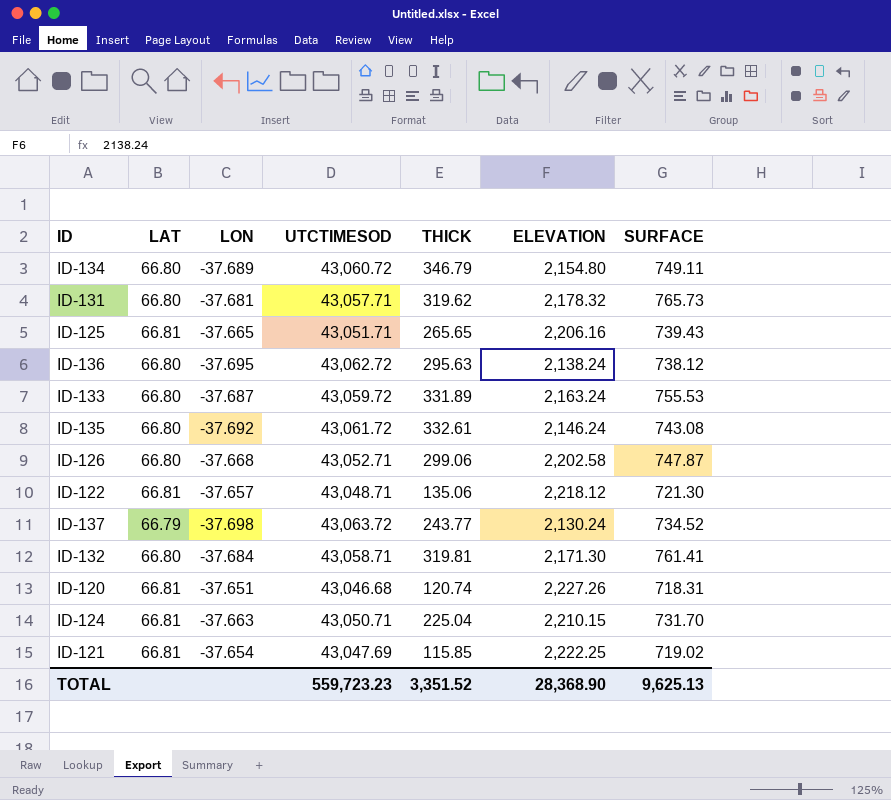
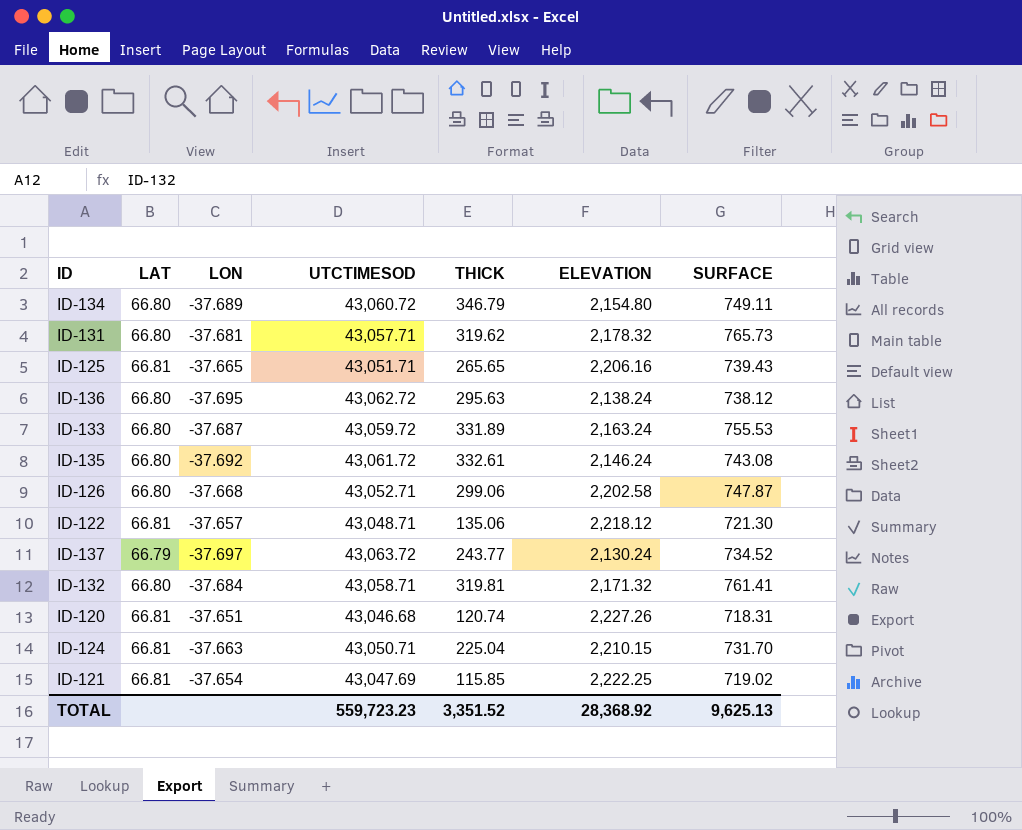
ID-137 | LON: -37.698 -> -37.697
ID-132 | ELEVATION: 2,171.30 -> 2,171.32
TOTAL | ELEVATION: 28,368.90 -> 28,368.92

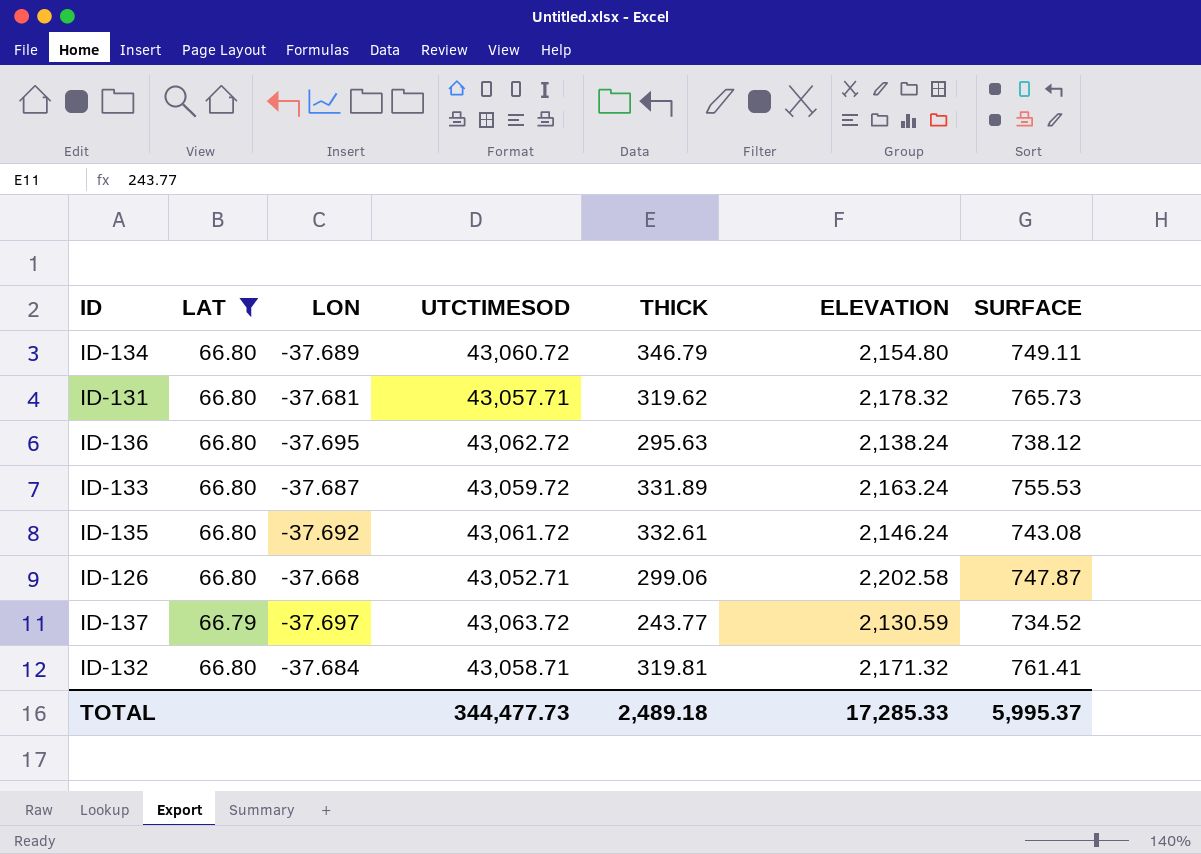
filter: none -> LAT != 66.81
ID-137 | ELEVATION: 2,130.24 -> 2,130.59
TOTAL | UTCTIMESOD: 559,723.23 -> 344,477.73
TOTAL | THICK: 3,351.52 -> 2,489.18
TOTAL | ELEVATION: 28,368.92 -> 17,285.33
TOTAL | SURFACE: 9,625.13 -> 5,995.37

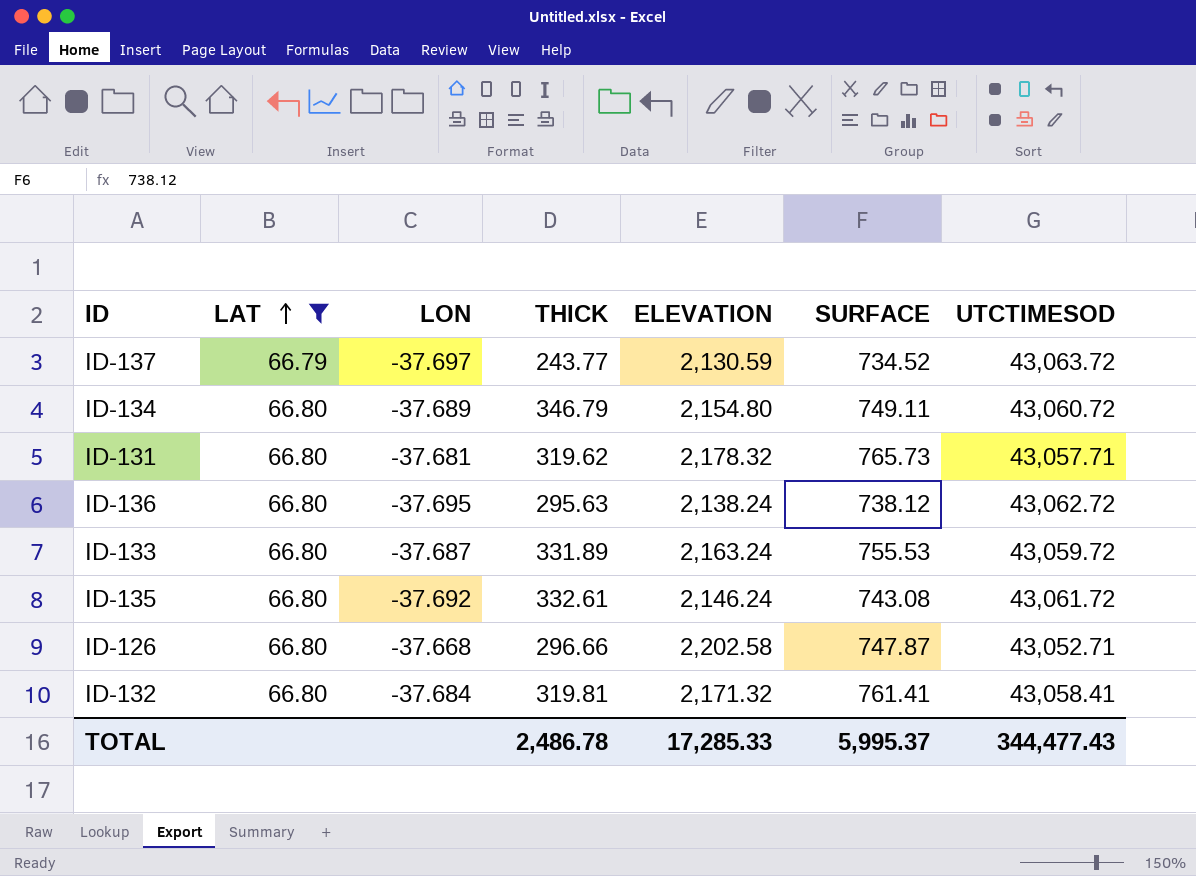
row order: none -> LAT ascending
column UTCTIMESOD | position: 4 -> 7
ID-126 | THICK: 299.06 -> 296.66
ID-132 | UTCTIMESOD: 43,058.71 -> 43,058.41
TOTAL | THICK: 2,489.18 -> 2,486.78
TOTAL | UTCTIMESOD: 344,477.73 -> 344,477.43

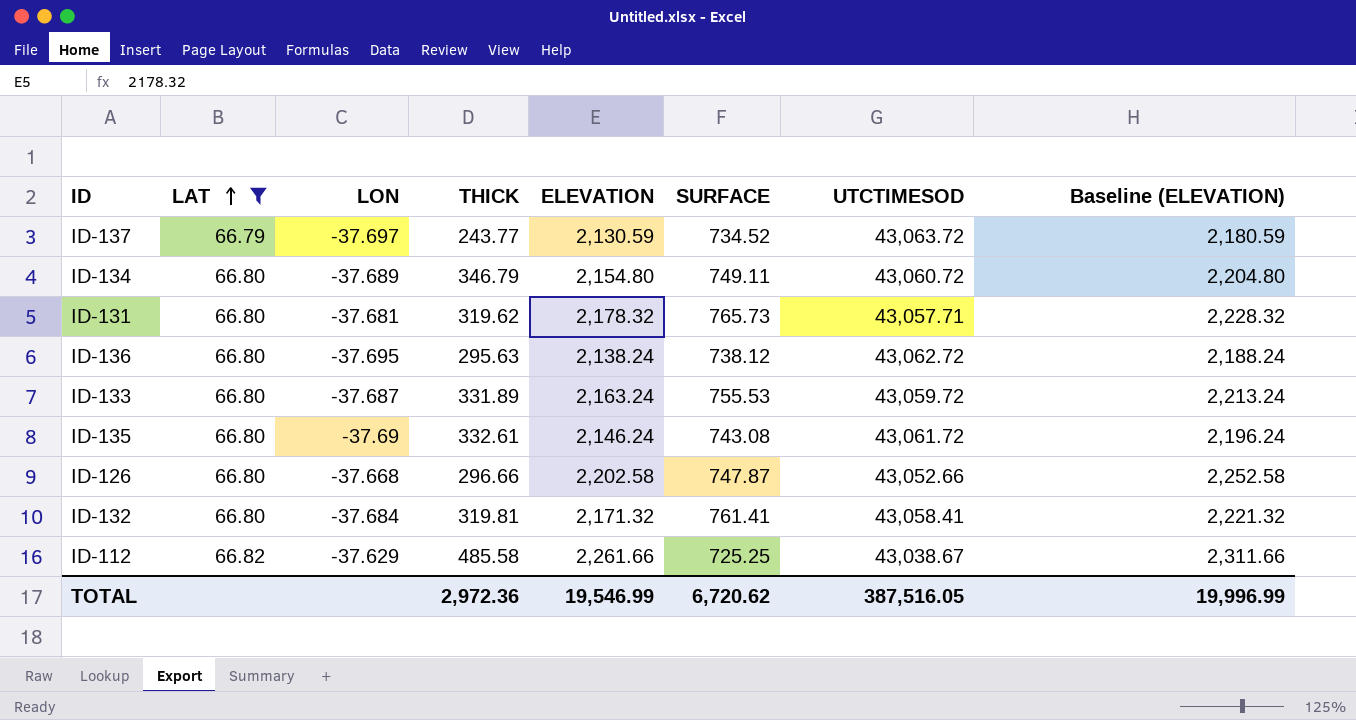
column Baseline (ELEVATION) | formula: none -> [ELEVATION] + 50
ID-135 | LON: -37.692 -> -37.69
ID-126 | UTCTIMESOD: 43,052.71 -> 43,052.66
row ID-112: none -> 66.82 | -37.629 | 485.58 | 2,261.66 | 725.25 | 43,038.67 | 2,311.66
TOTAL | THICK: 2,486.78 -> 2,972.36
TOTAL | ELEVATION: 17,285.33 -> 19,546.99
TOTAL | SURFACE: 5,995.37 -> 6,720.62
TOTAL | UTCTIMESOD: 344,477.43 -> 387,516.05

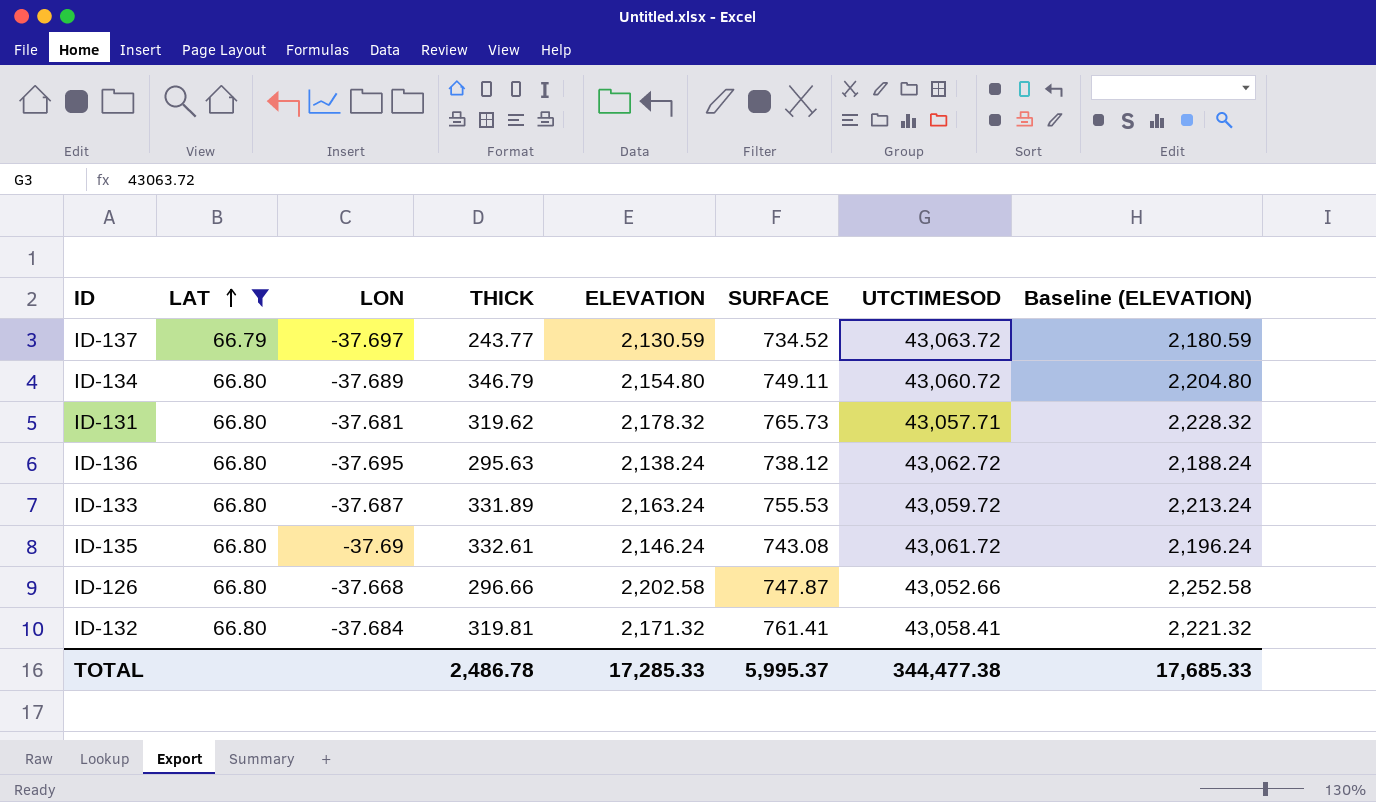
row ID-112: 66.82 | -37.629 | 485.58 | 2,261.66 | 725.25 | 43,038.67 | 2,311.66 -> none
TOTAL | THICK: 2,972.36 -> 2,486.78
TOTAL | ELEVATION: 19,546.99 -> 17,285.33
TOTAL | SURFACE: 6,720.62 -> 5,995.37
TOTAL | UTCTIMESOD: 387,516.05 -> 344,477.38
TOTAL | Baseline (ELEVATION): 19,996.99 -> 17,685.33

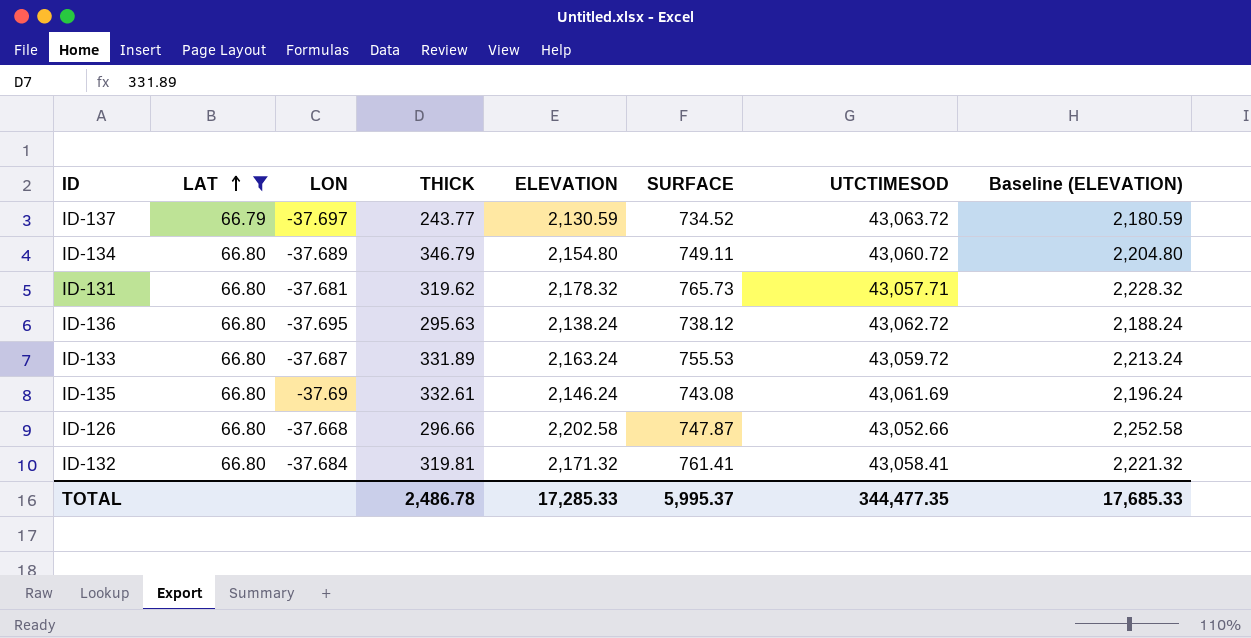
ID-135 | UTCTIMESOD: 43,061.72 -> 43,061.69
TOTAL | UTCTIMESOD: 344,477.38 -> 344,477.35

